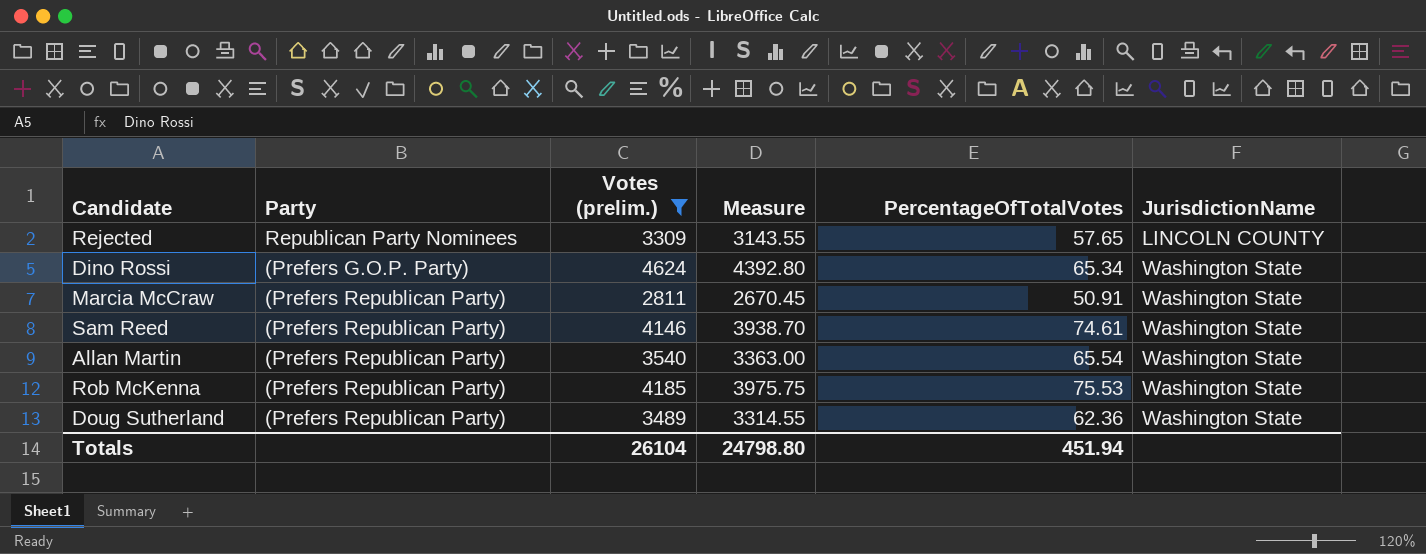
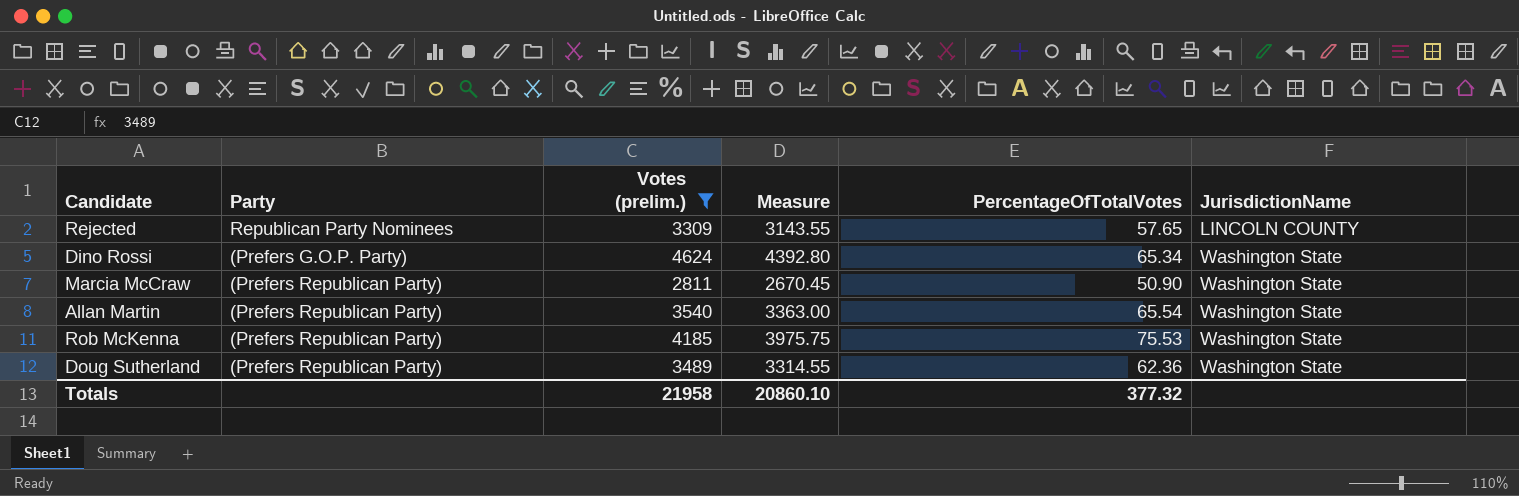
row Sam Reed: (Prefers Republican Party) | 4146 | 3938.70 | 74.61 | Washington State -> none
Marcia McCraw | PercentageOfTotalVotes: 50.91 -> 50.90
Totals | Votes (prelim.): 26104 -> 21958
Totals | Measure: 24798.80 -> 20860.10
Totals | PercentageOfTotalVotes: 451.94 -> 377.32

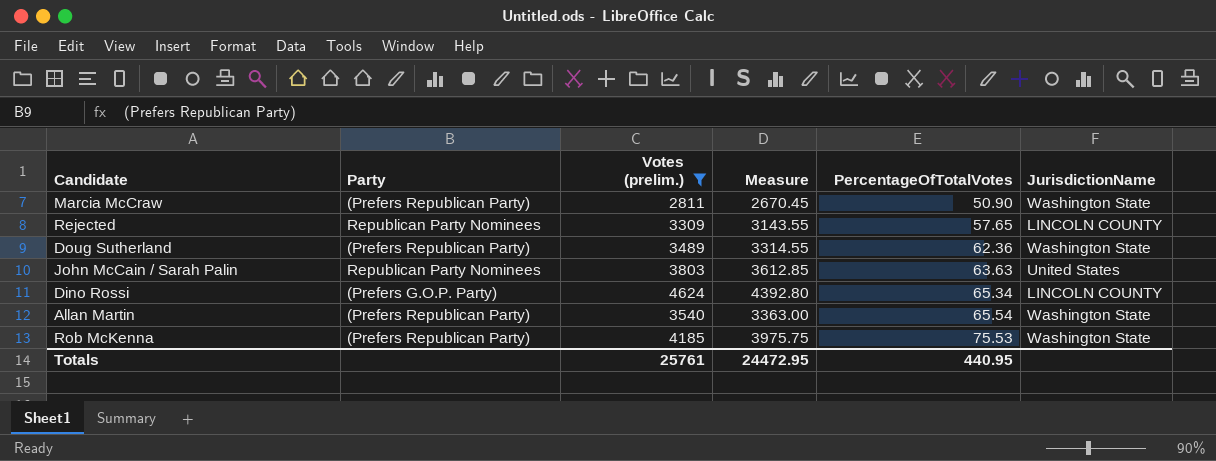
row order: JurisdictionName ascending -> PercentageOfTotalVotes ascending
row John McCain / Sarah Palin: none -> Republican Party Nominees | 3803 | 3612.85 | 63.63 | United States
Dino Rossi | JurisdictionName: Washington State -> LINCOLN COUNTY
Totals | Votes (prelim.): 21958 -> 25761
Totals | Measure: 20860.10 -> 24472.95
Totals | PercentageOfTotalVotes: 377.32 -> 440.95

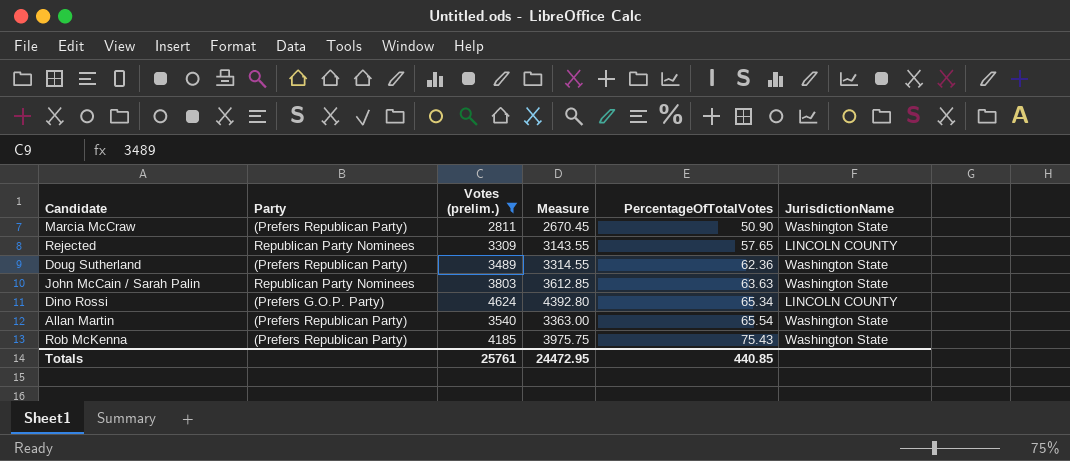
John McCain / Sarah Palin | JurisdictionName: United States -> Washington State
Rob McKenna | PercentageOfTotalVotes: 75.53 -> 75.43
Totals | PercentageOfTotalVotes: 440.95 -> 440.85

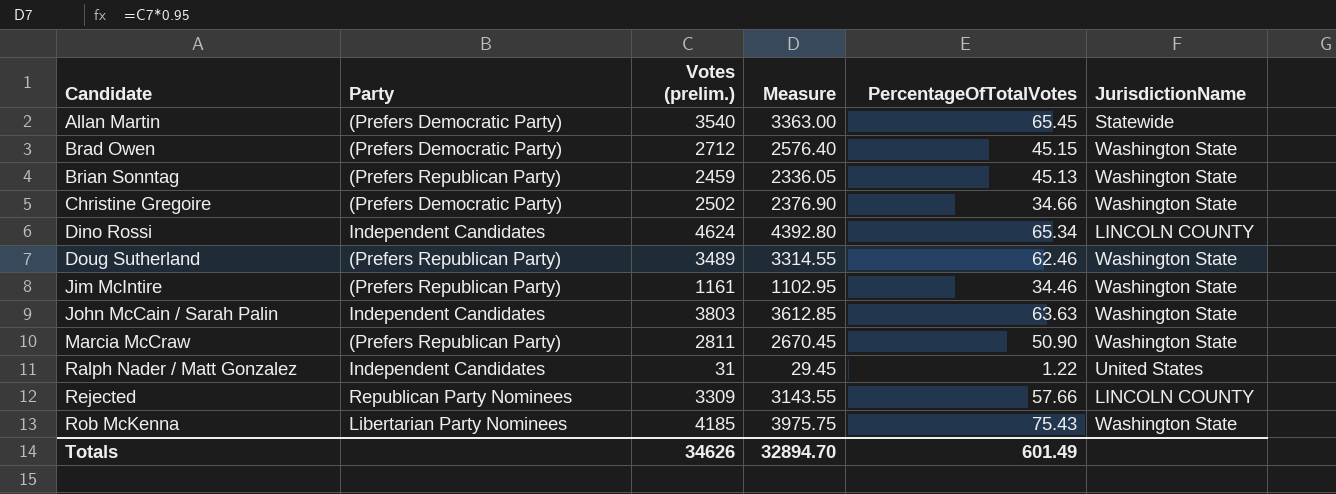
filter: Votes (prelim.) >= 2811 -> none
row order: PercentageOfTotalVotes ascending -> Candidate ascending
Allan Martin | Party: (Prefers Republican Party) -> (Prefers Democratic Party)
Allan Martin | PercentageOfTotalVotes: 65.54 -> 65.45
Allan Martin | JurisdictionName: Washington State -> Statewide
Dino Rossi | Party: (Prefers G.O.P. Party) -> Independent Candidates
Doug Sutherland | PercentageOfTotalVotes: 62.36 -> 62.46
John McCain / Sarah Palin | Party: Republican Party Nominees -> Independent Candidates
Rejected | PercentageOfTotalVotes: 57.65 -> 57.66
Rob McKenna | Party: (Prefers Republican Party) -> Libertarian Party Nominees
Totals | Votes (prelim.): 25761 -> 34626
Totals | Measure: 24472.95 -> 32894.70
Totals | PercentageOfTotalVotes: 440.85 -> 601.49

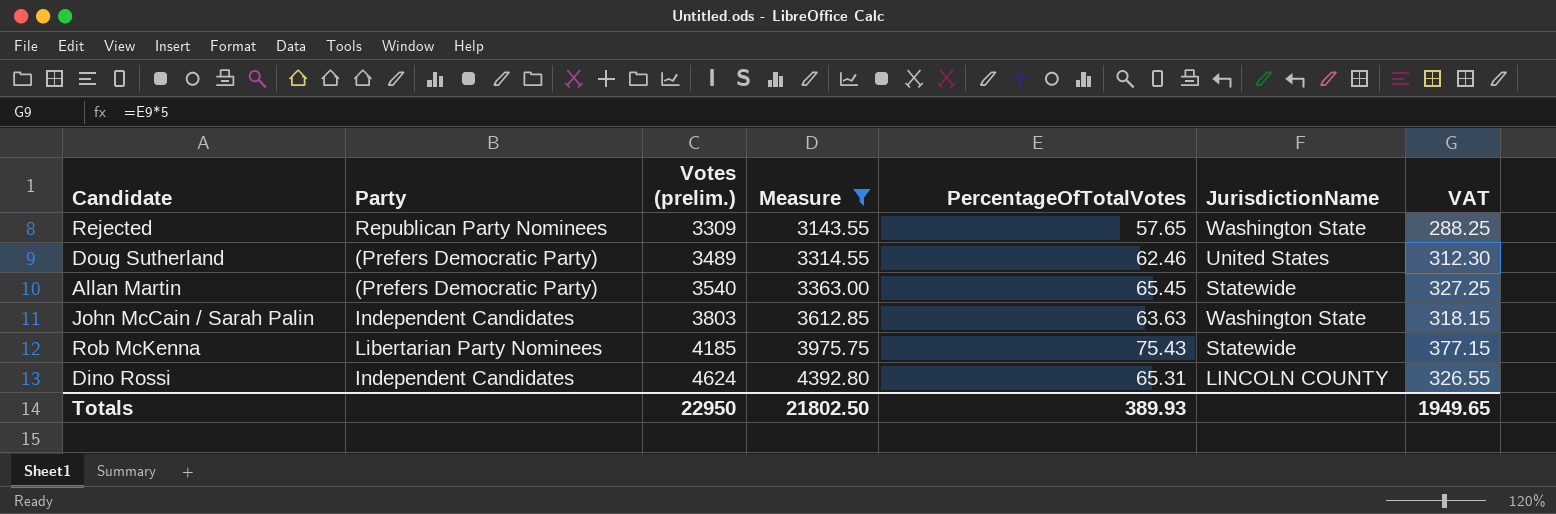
filter: none -> Measure >= 3143.55
row order: Candidate ascending -> Votes (prelim.) ascending
column VAT | formula: none -> [PercentageOfTotalVotes] * 5
Rejected | PercentageOfTotalVotes: 57.66 -> 57.65
Rejected | JurisdictionName: LINCOLN COUNTY -> Washington State
Doug Sutherland | Party: (Prefers Republican Party) -> (Prefers Democratic Party)
Doug Sutherland | JurisdictionName: Washington State -> United States
Rob McKenna | JurisdictionName: Washington State -> Statewide
Dino Rossi | PercentageOfTotalVotes: 65.34 -> 65.31
Totals | Votes (prelim.): 34626 -> 22950
Totals | Measure: 32894.70 -> 21802.50
Totals | PercentageOfTotalVotes: 601.49 -> 389.93

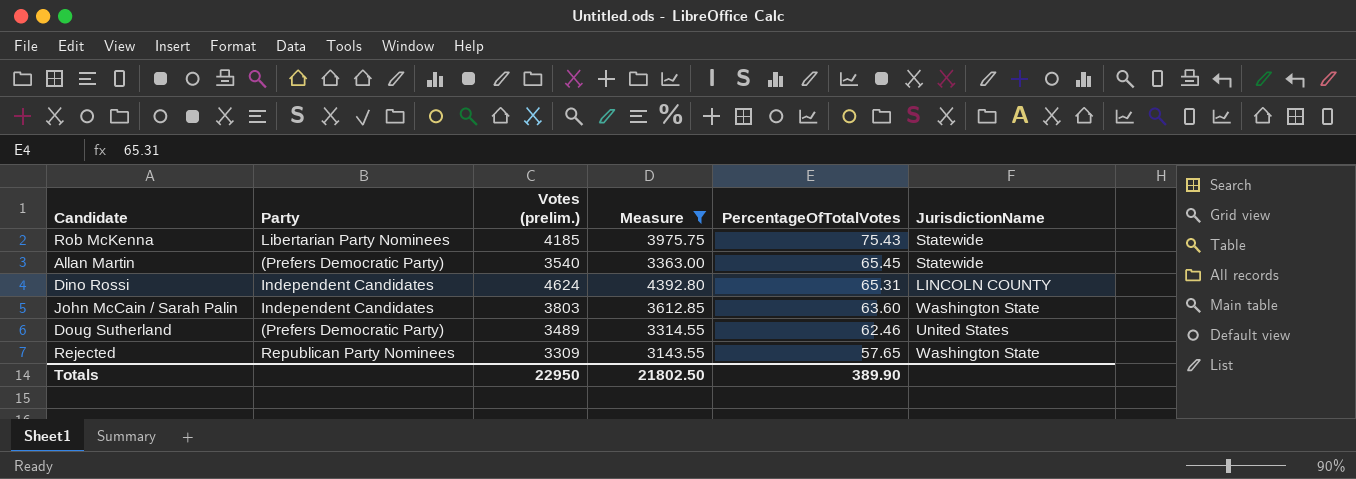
row order: Votes (prelim.) ascending -> PercentageOfTotalVotes descending
column VAT | formula: [PercentageOfTotalVotes] * 5 -> none
John McCain / Sarah Palin | PercentageOfTotalVotes: 63.63 -> 63.60
Totals | PercentageOfTotalVotes: 389.93 -> 389.90

